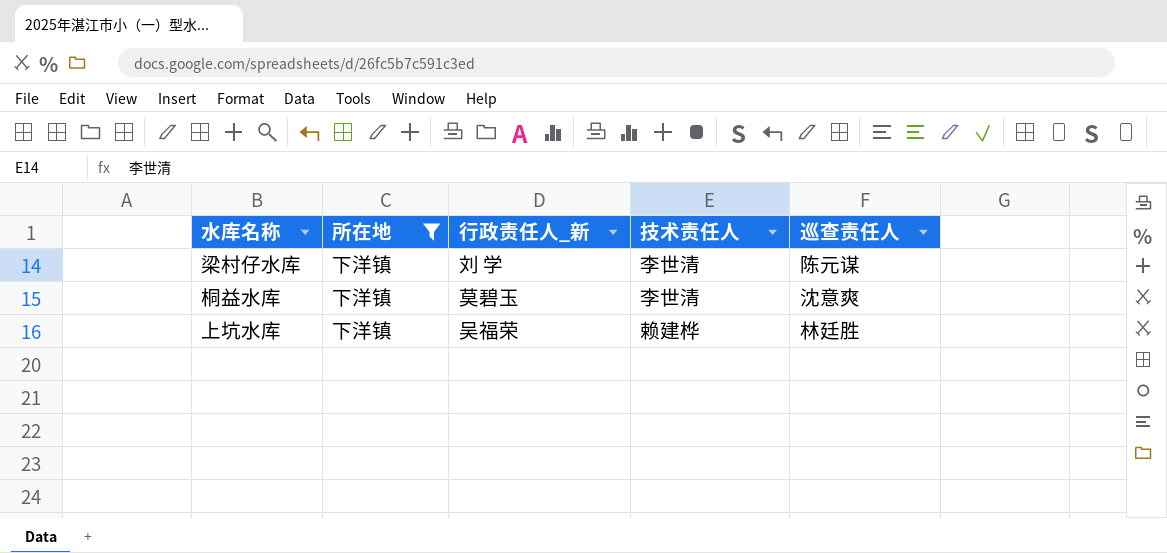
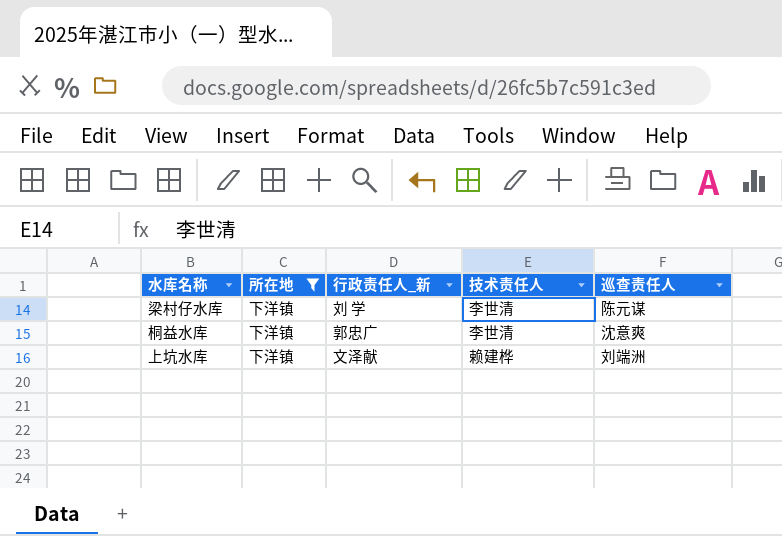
桐益水库 | 行政责任人_新: 莫碧玉 -> 郭忠广
上坑水库 | 行政责任人_新: 吴福荣 -> 文泽献
上坑水库 | 巡查责任人: 林廷胜 -> 刘端洲

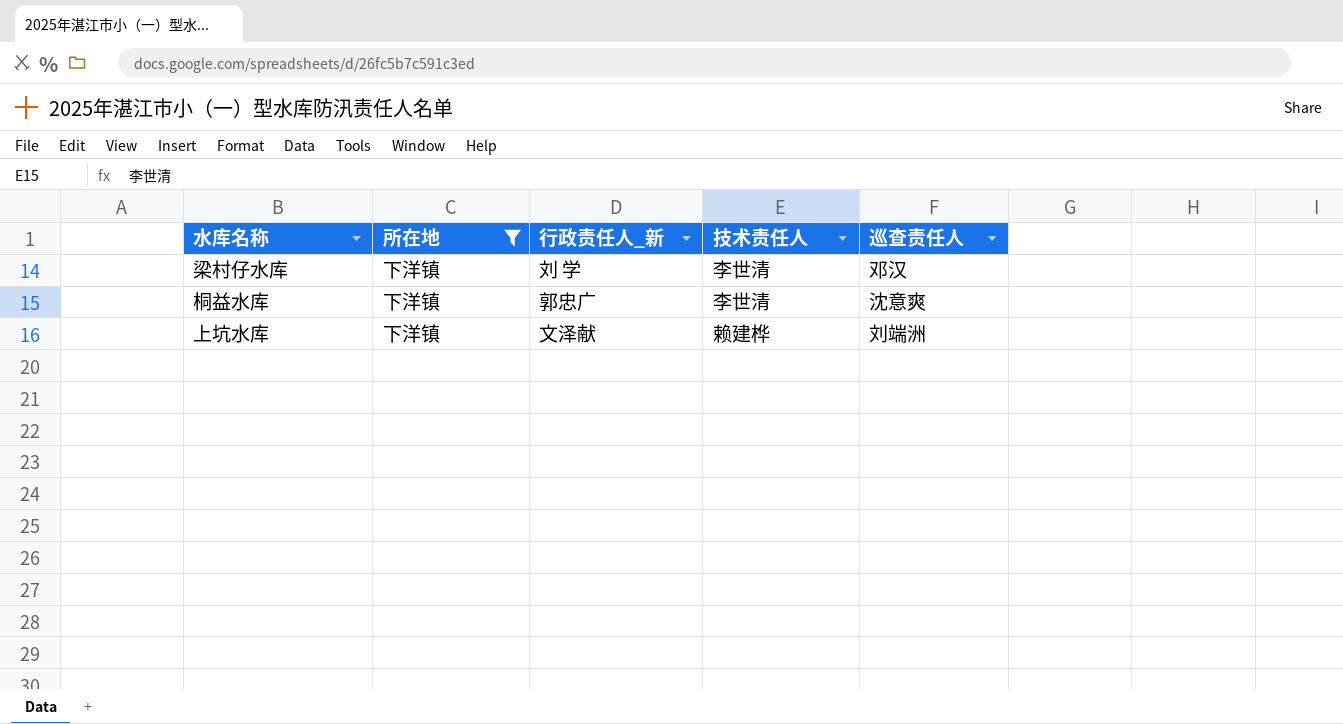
梁村仔水库 | 巡查责任人: 陈元谋 -> 邓汉

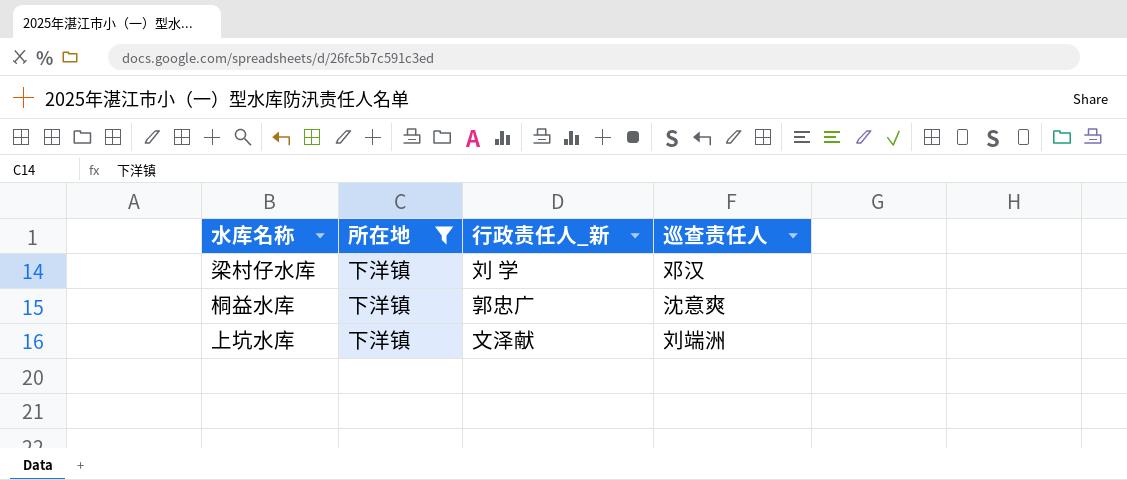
column 技术责任人 | position: 4 -> none

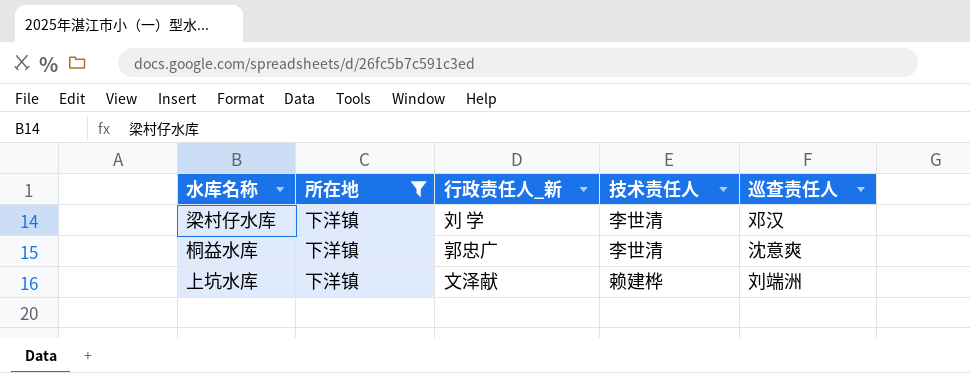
column 技术责任人 | position: none -> 4

